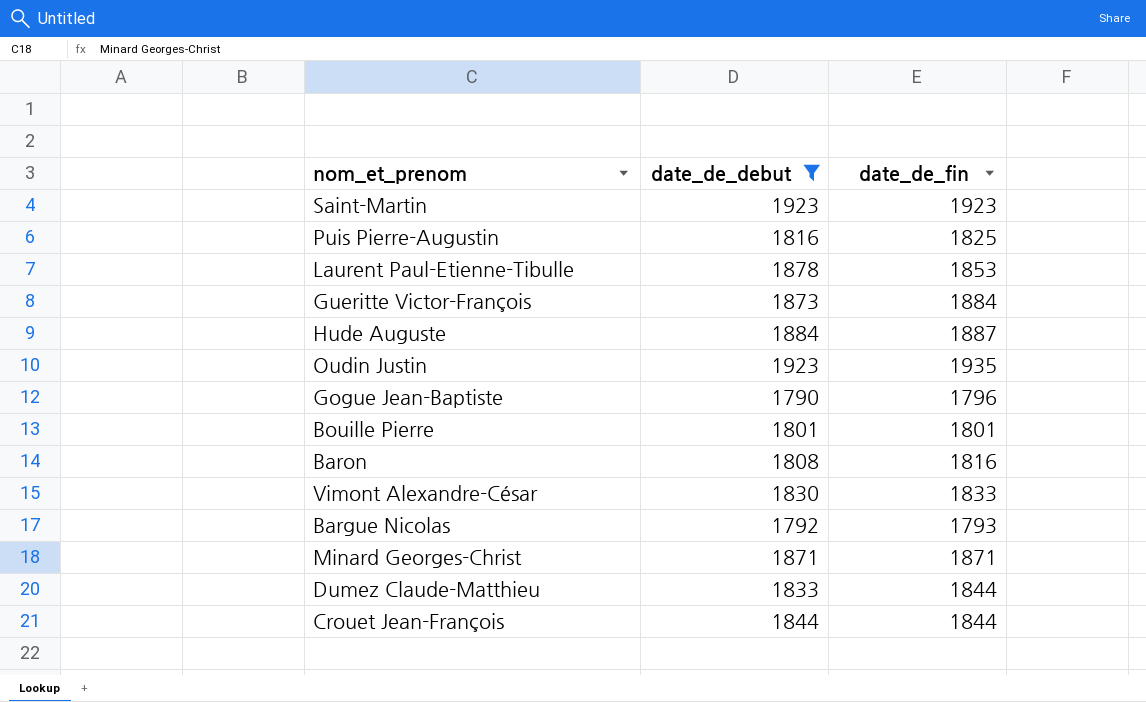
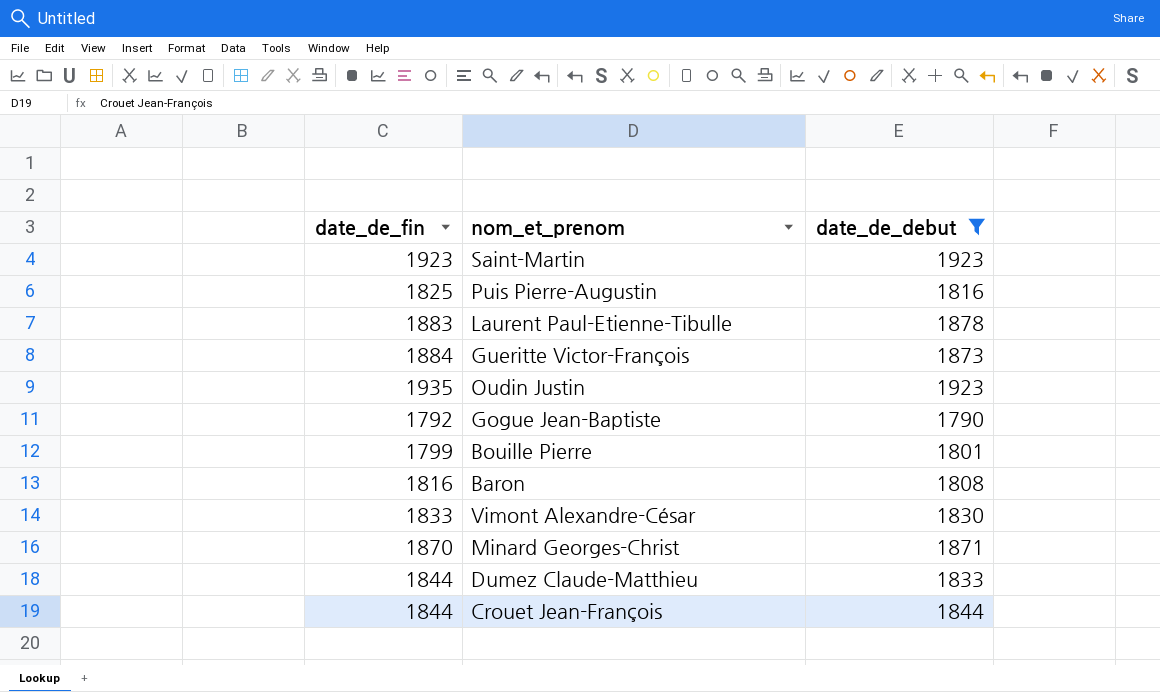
column date_de_fin | position: 3 -> 1
row Hude Auguste: 1884 | 1887 -> none
row Bargue Nicolas: 1792 | 1793 -> none
Laurent Paul-Etienne-Tibulle | date_de_fin: 1853 -> 1883
Gogue Jean-Baptiste | date_de_fin: 1796 -> 1792
Bouille Pierre | date_de_fin: 1801 -> 1799
Minard Georges-Christ | date_de_fin: 1871 -> 1870

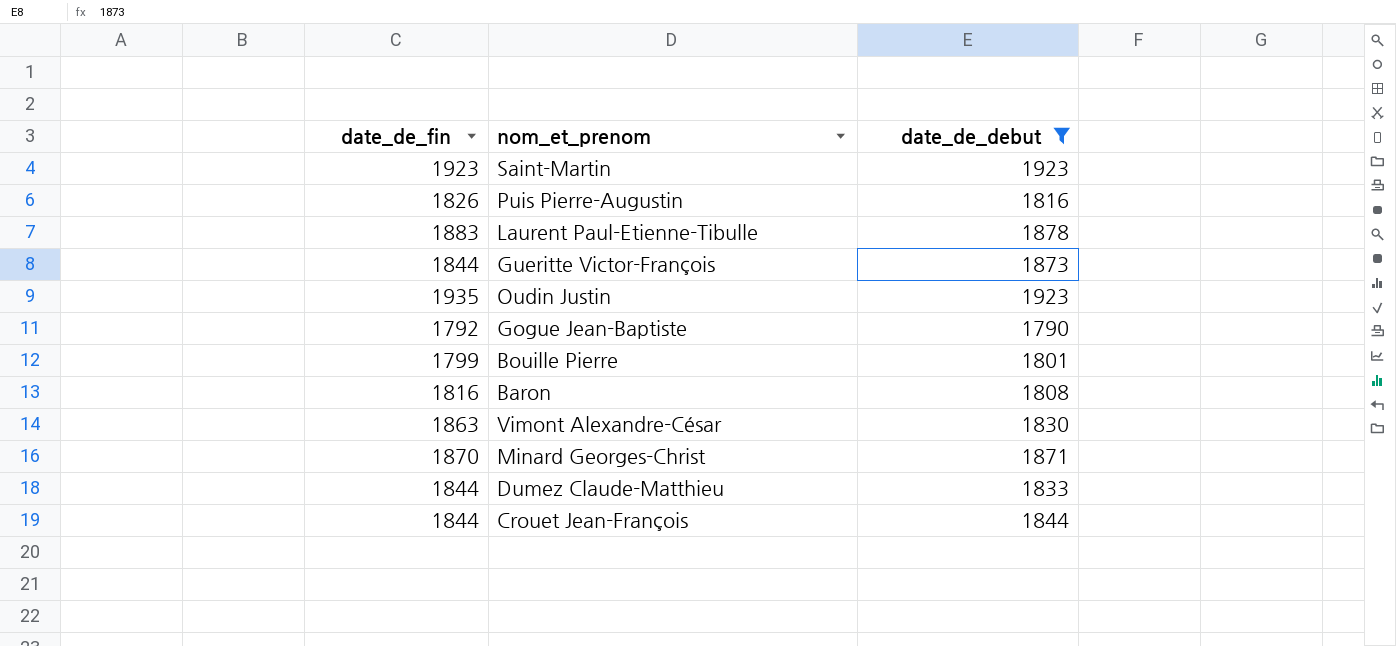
Puis Pierre-Augustin | date_de_fin: 1825 -> 1826
Gueritte Victor-François | date_de_fin: 1884 -> 1844
Vimont Alexandre-César | date_de_fin: 1833 -> 1863

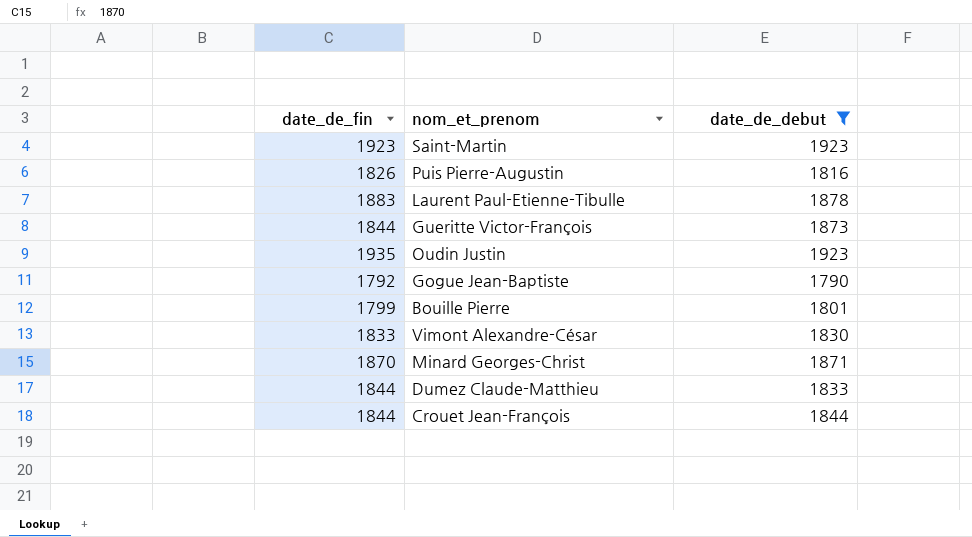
row Baron: 1816 | 1808 -> none
Vimont Alexandre-César | date_de_fin: 1863 -> 1833

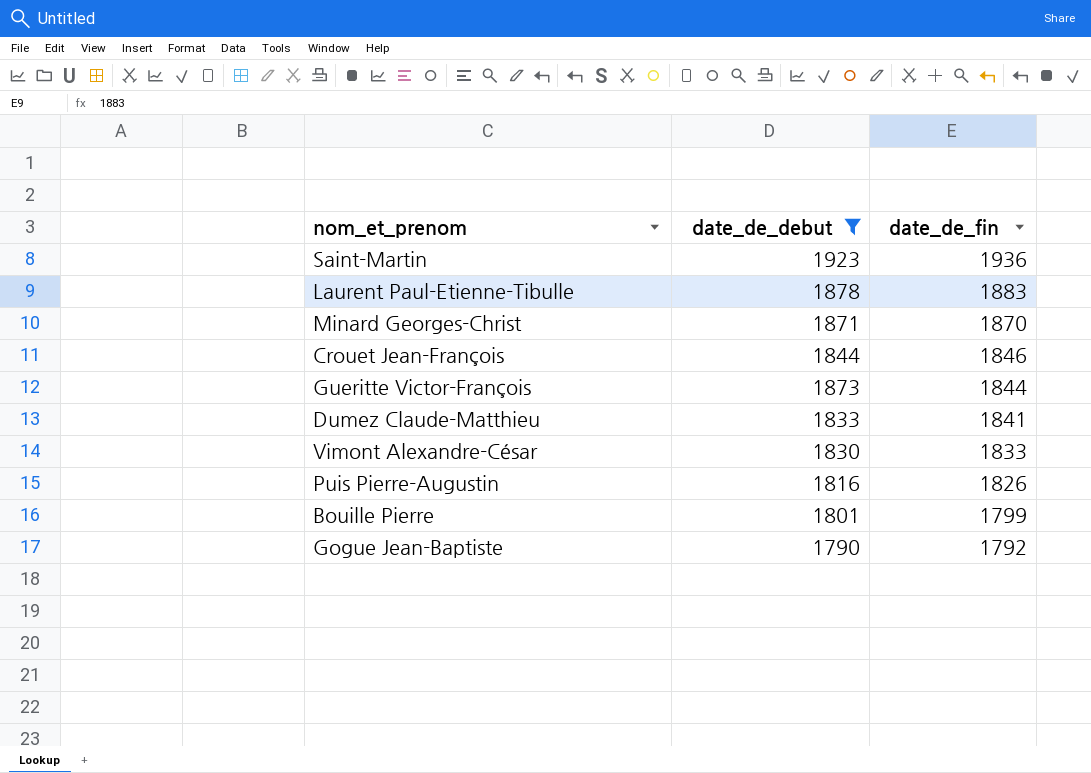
row order: none -> date_de_fin descending
column date_de_fin | position: 1 -> 3
row Oudin Justin: 1935 | 1923 -> none
Saint-Martin | date_de_fin: 1923 -> 1936
Crouet Jean-François | date_de_fin: 1844 -> 1846
Dumez Claude-Matthieu | date_de_fin: 1844 -> 1841

